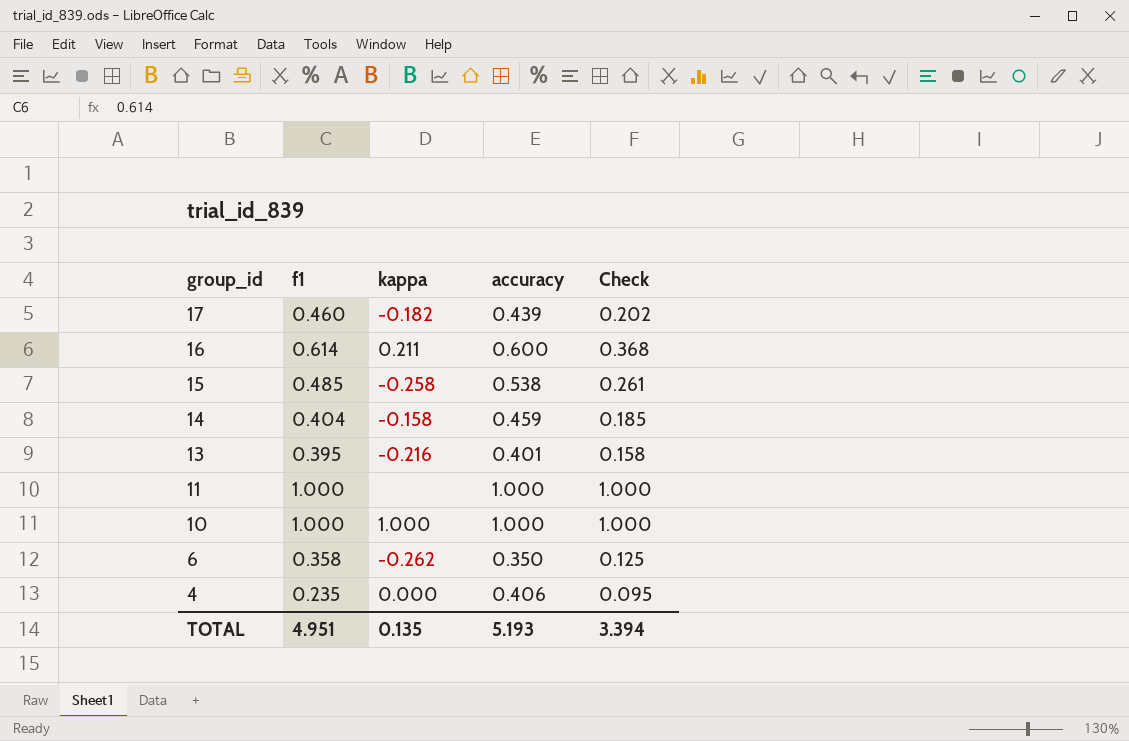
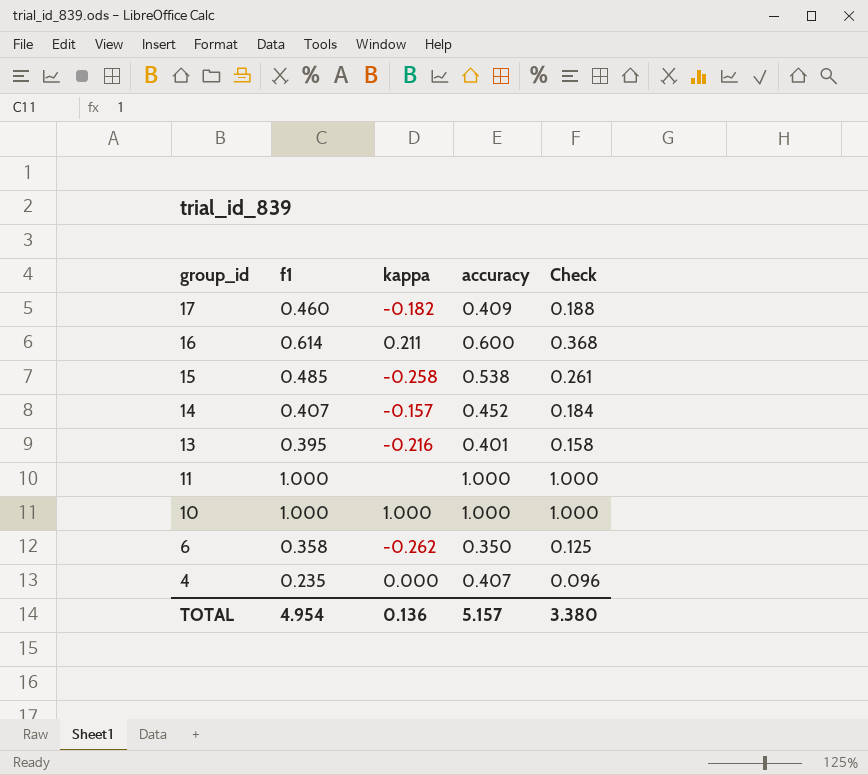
17 | accuracy: 0.439 -> 0.409
17 | Check: 0.202 -> 0.188
14 | f1: 0.404 -> 0.407
14 | kappa: -0.158 -> -0.157
14 | accuracy: 0.459 -> 0.452
14 | Check: 0.185 -> 0.184
4 | accuracy: 0.406 -> 0.407
4 | Check: 0.095 -> 0.096
TOTAL | f1: 4.951 -> 4.954
TOTAL | kappa: 0.135 -> 0.136
TOTAL | accuracy: 5.193 -> 5.157
TOTAL | Check: 3.394 -> 3.380

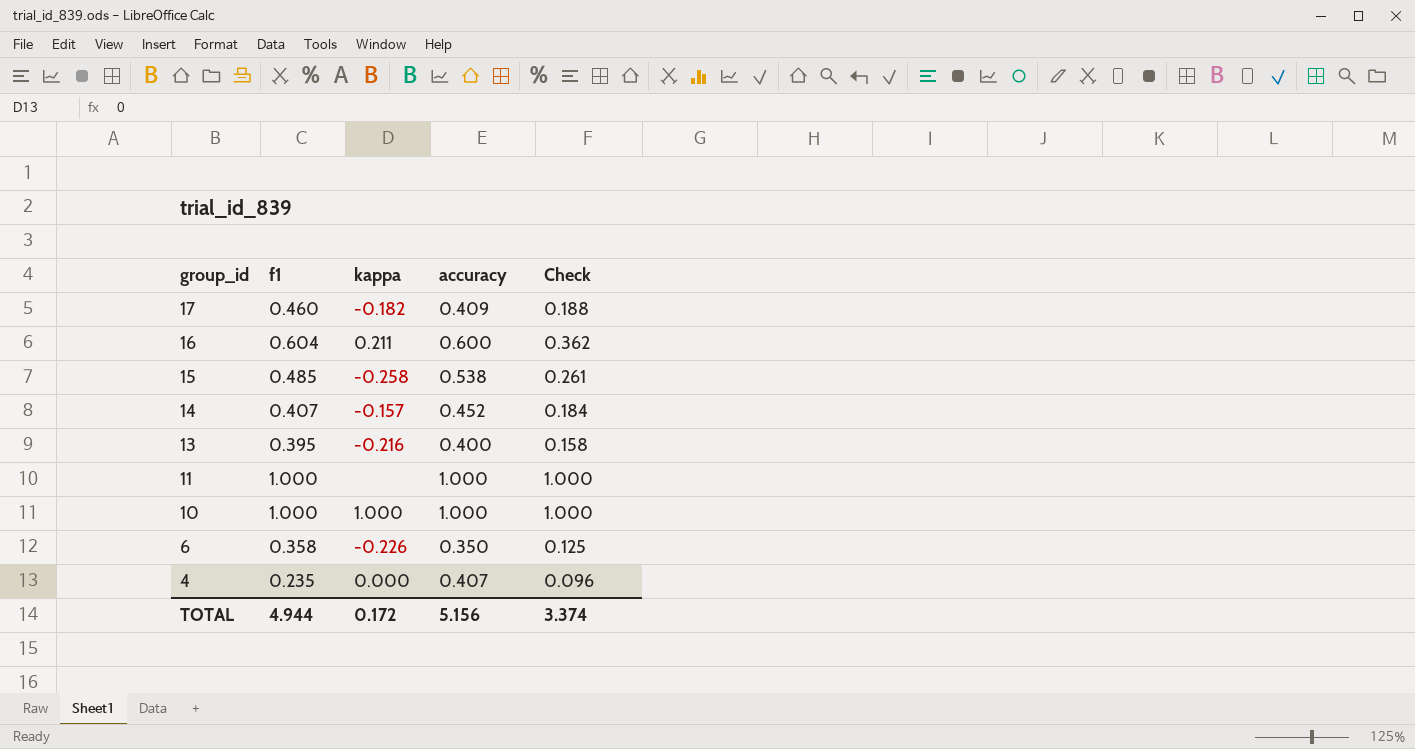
16 | f1: 0.614 -> 0.604
16 | Check: 0.368 -> 0.362
13 | accuracy: 0.401 -> 0.400
6 | kappa: -0.262 -> -0.226
TOTAL | f1: 4.954 -> 4.944
TOTAL | kappa: 0.136 -> 0.172
TOTAL | accuracy: 5.157 -> 5.156
TOTAL | Check: 3.380 -> 3.374

